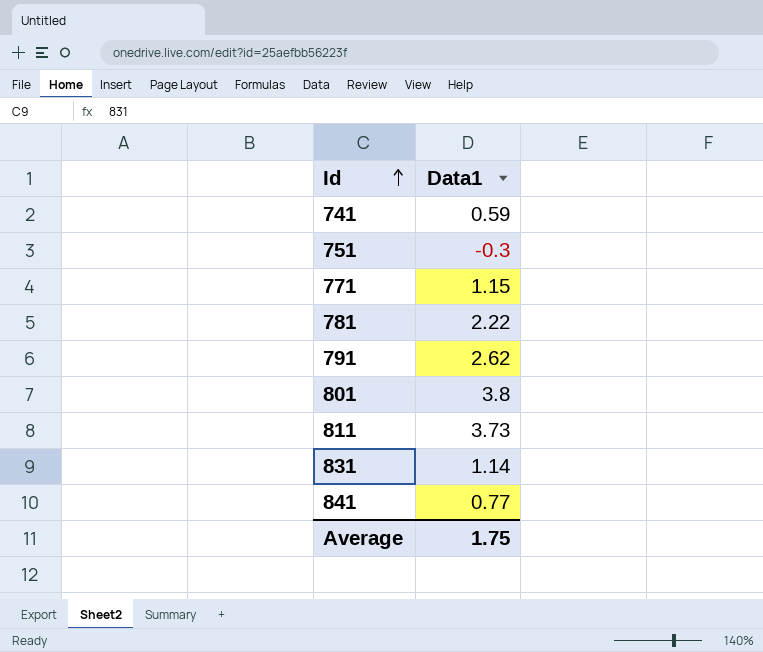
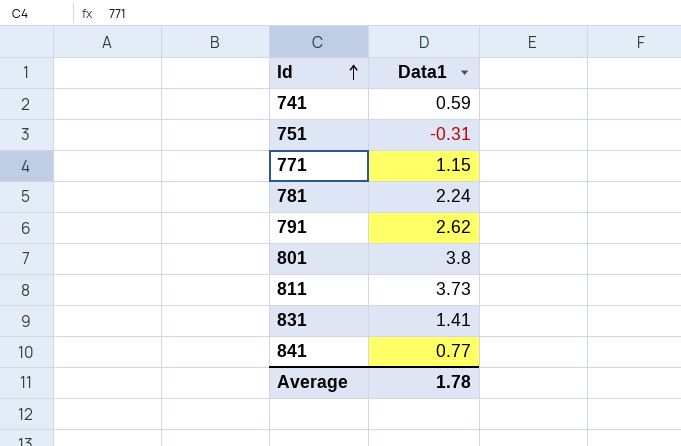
751 | Data1: -0.3 -> -0.31
781 | Data1: 2.22 -> 2.24
831 | Data1: 1.14 -> 1.41
Average | Data1: 1.75 -> 1.78

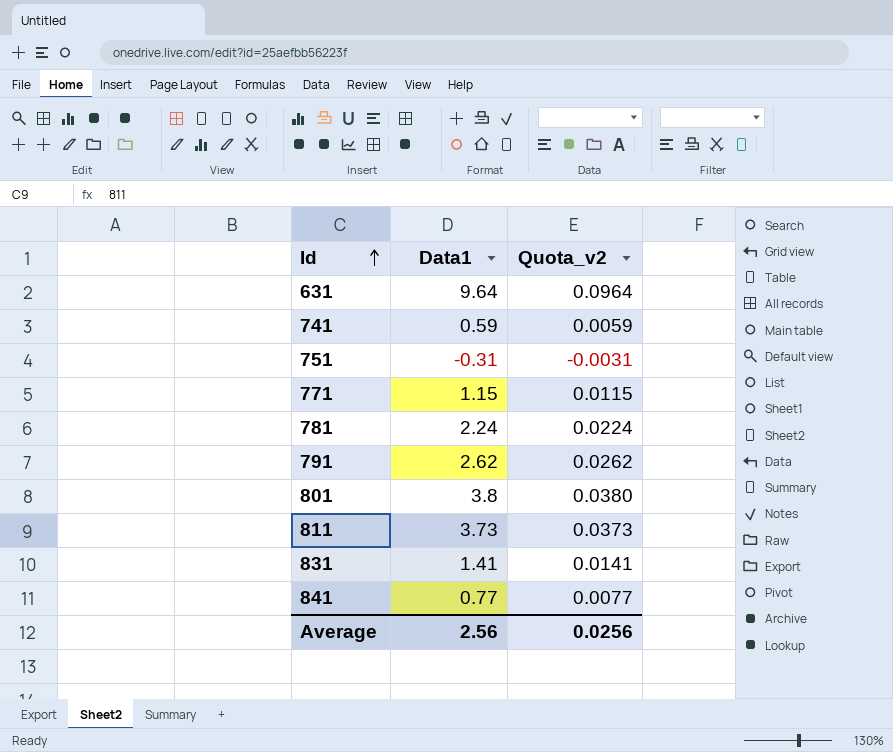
column Quota_v2 | formula: none -> [Data1] * 0.01
row 631: none -> 9.64 | 0.0964
Average | Data1: 1.78 -> 2.56

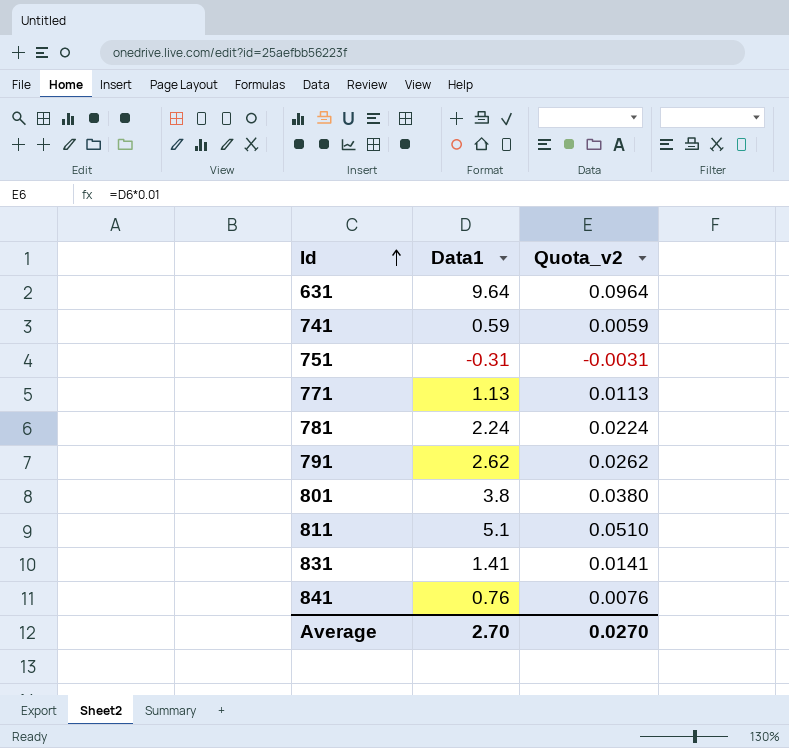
771 | Data1: 1.15 -> 1.13
771 | Quota_v2: 0.0115 -> 0.0113
811 | Data1: 3.73 -> 5.1
811 | Quota_v2: 0.0373 -> 0.0510
841 | Data1: 0.77 -> 0.76
841 | Quota_v2: 0.0077 -> 0.0076
Average | Data1: 2.56 -> 2.70
Average | Quota_v2: 0.0256 -> 0.0270

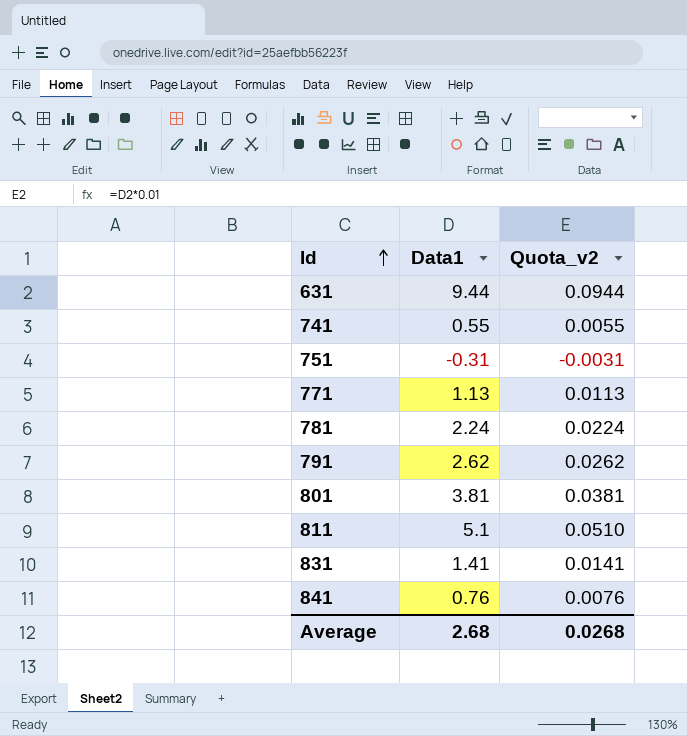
631 | Data1: 9.64 -> 9.44
631 | Quota_v2: 0.0964 -> 0.0944
741 | Data1: 0.59 -> 0.55
741 | Quota_v2: 0.0059 -> 0.0055
801 | Data1: 3.8 -> 3.81
801 | Quota_v2: 0.0380 -> 0.0381
Average | Data1: 2.70 -> 2.68
Average | Quota_v2: 0.0270 -> 0.0268

